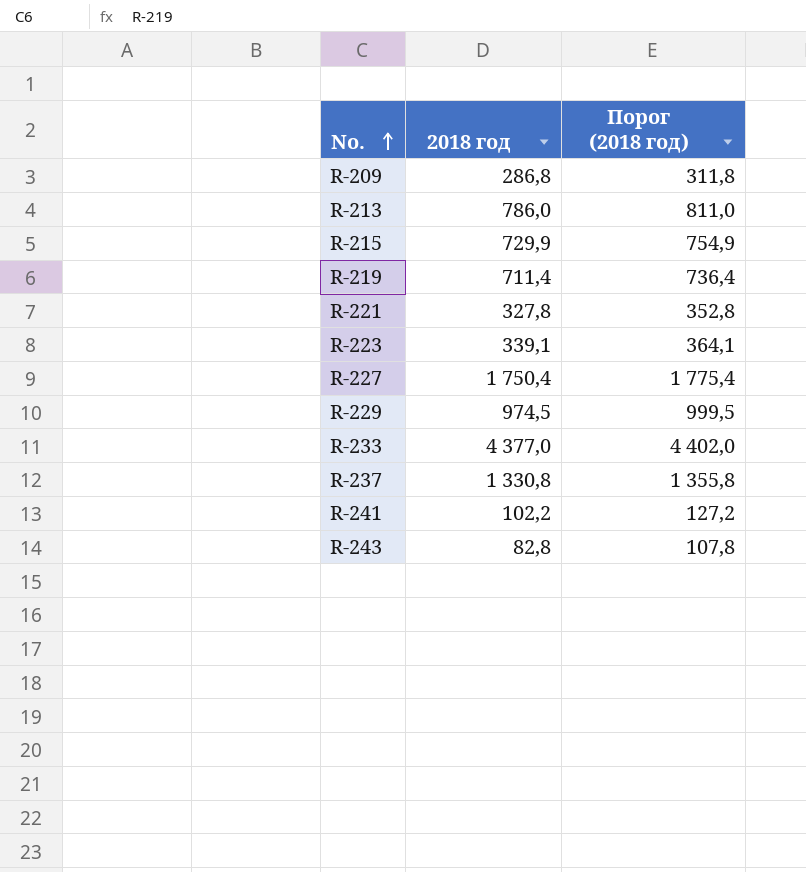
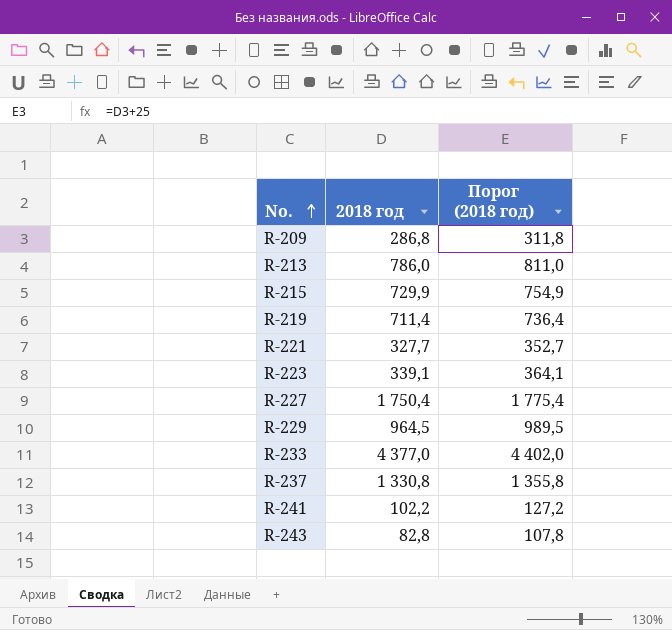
R-221 | 2018 год: 327,8 -> 327,7
R-221 | Порог (2018 год): 352,8 -> 352,7
R-229 | 2018 год: 974,5 -> 964,5
R-229 | Порог (2018 год): 999,5 -> 989,5

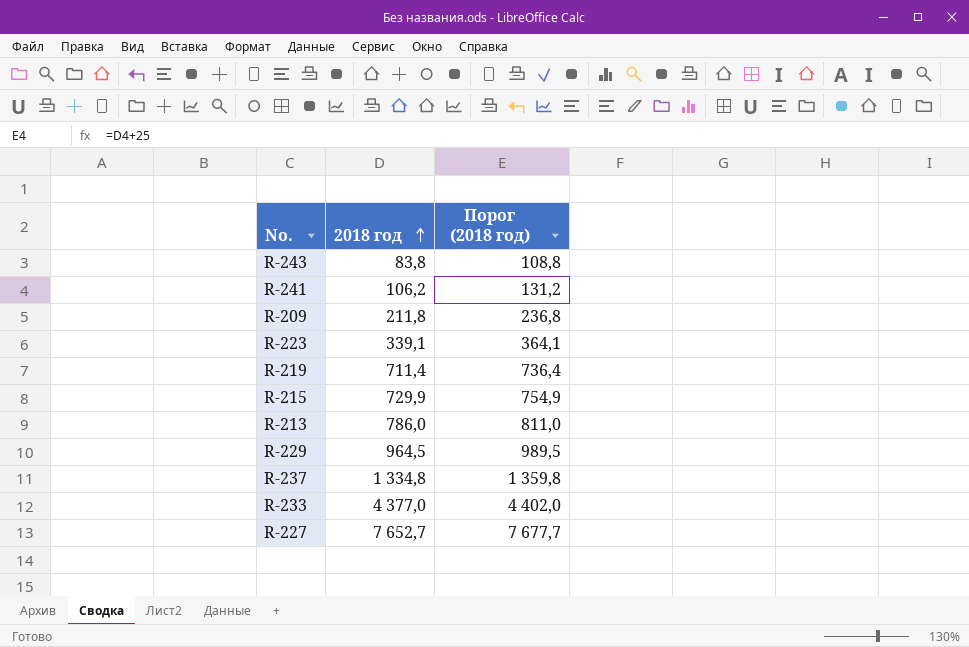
row order: No. ascending -> 2018 год ascending
row R-221: 327,7 | 352,7 -> none
R-243 | 2018 год: 82,8 -> 83,8
R-243 | Порог (2018 год): 107,8 -> 108,8
R-241 | 2018 год: 102,2 -> 106,2
R-241 | Порог (2018 год): 127,2 -> 131,2
R-209 | 2018 год: 286,8 -> 211,8
R-209 | Порог (2018 год): 311,8 -> 236,8
R-237 | 2018 год: 1 330,8 -> 1 334,8
R-237 | Порог (2018 год): 1 355,8 -> 1 359,8
R-227 | 2018 год: 1 750,4 -> 7 652,7
R-227 | Порог (2018 год): 1 775,4 -> 7 677,7

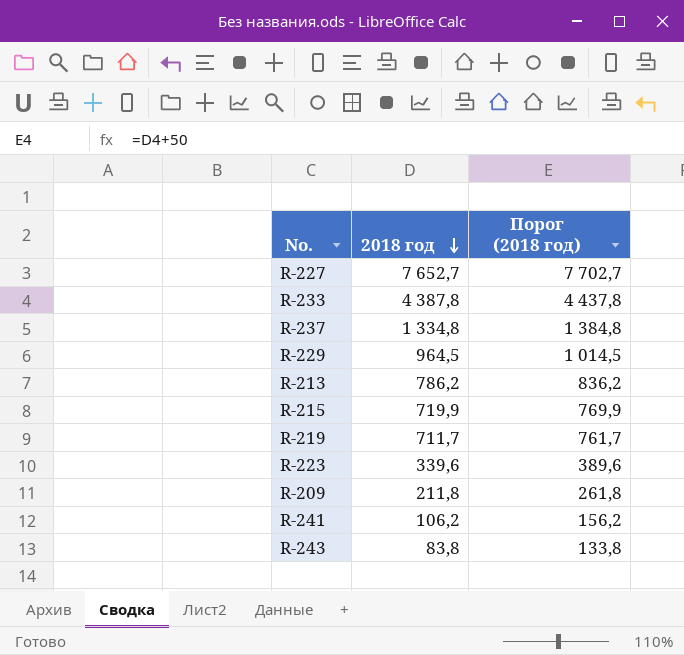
row order: 2018 год ascending -> 2018 год descending
column Порог (2018 год) | formula: [2018 год] + 25 -> [2018 год] + 50
R-233 | 2018 год: 4 377,0 -> 4 387,8
R-213 | 2018 год: 786,0 -> 786,2
R-215 | 2018 год: 729,9 -> 719,9
R-219 | 2018 год: 711,4 -> 711,7
R-223 | 2018 год: 339,1 -> 339,6

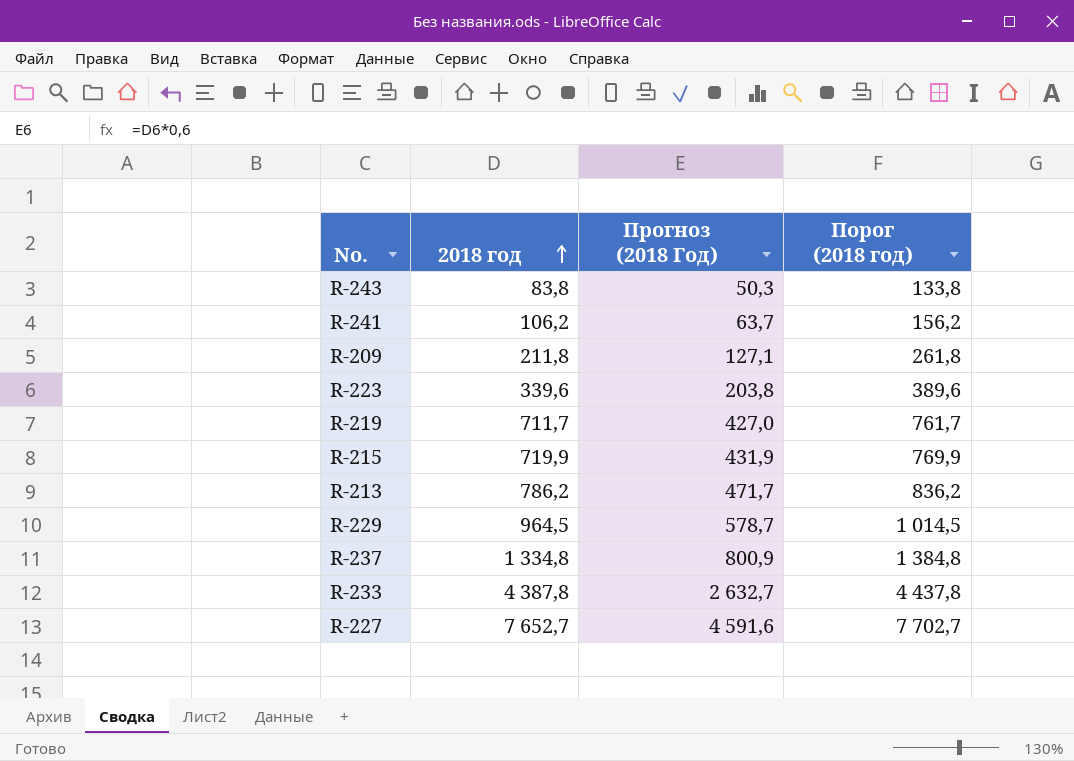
row order: 2018 год descending -> 2018 год ascending
column Прогноз (2018 Год) | formula: none -> [2018 год] * 0,6

